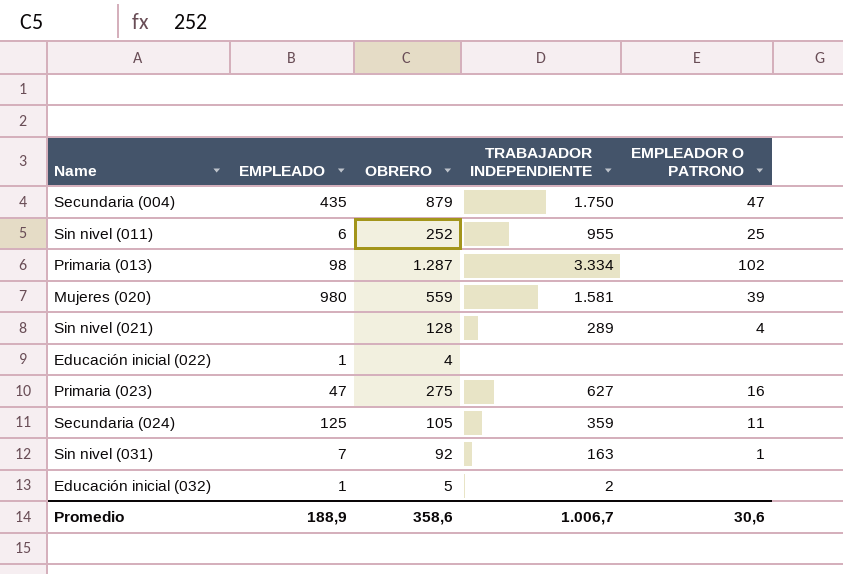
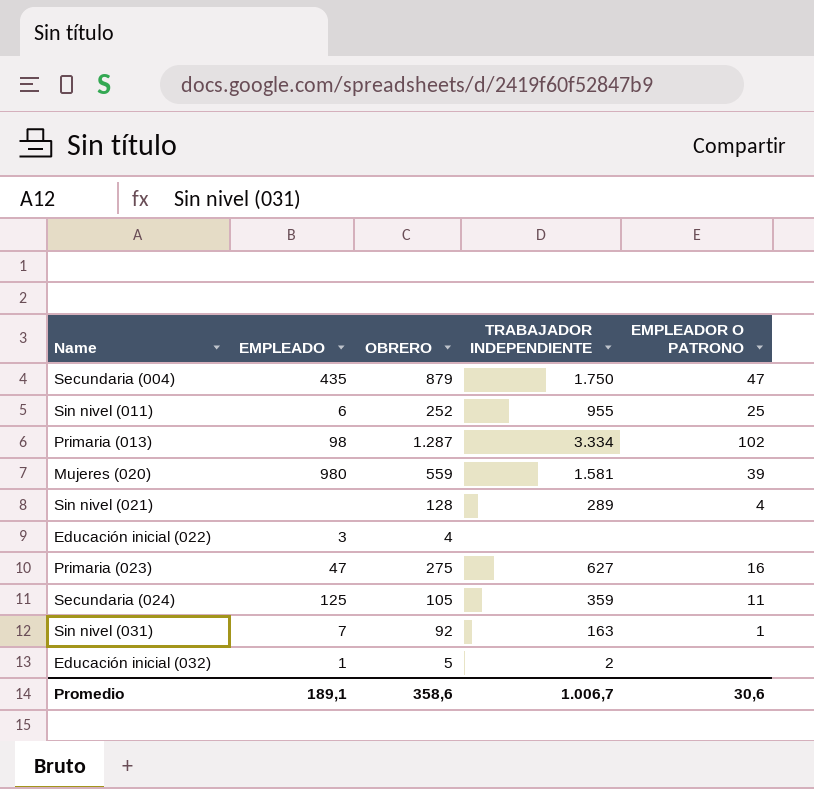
Educación inicial (022) | EMPLEADO: 1 -> 3
Promedio | EMPLEADO: 188,9 -> 189,1

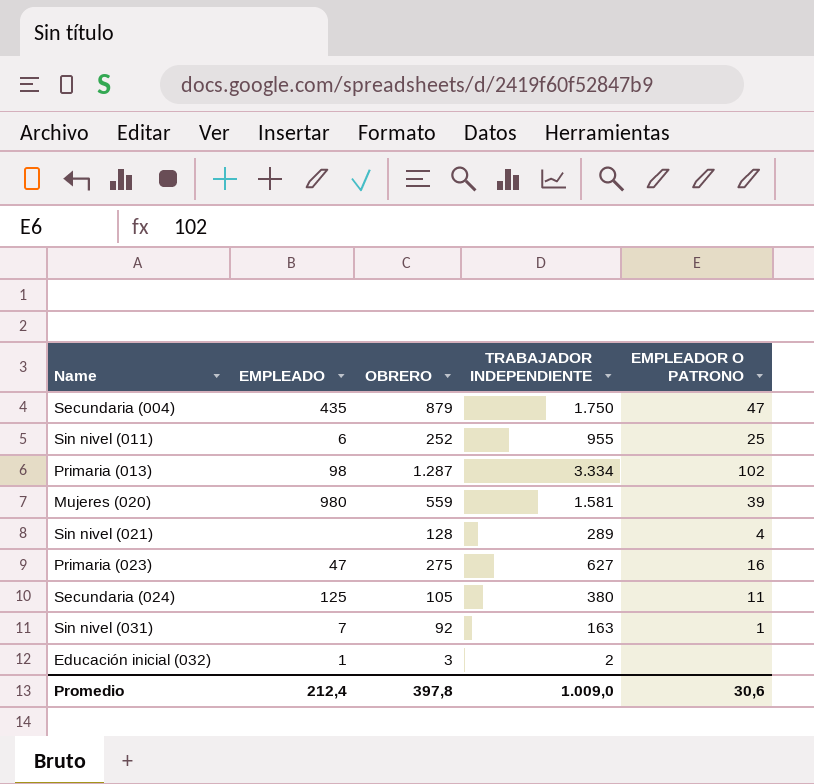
row Educación inicial (022): 3 | 4 | none | none -> none
Secundaria (024) | TRABAJADOR INDEPENDIENTE: 359 -> 380
Educación inicial (032) | OBRERO: 5 -> 3
Promedio | EMPLEADO: 189,1 -> 212,4
Promedio | OBRERO: 358,6 -> 397,8
Promedio | TRABAJADOR INDEPENDIENTE: 1.006,7 -> 1.009,0

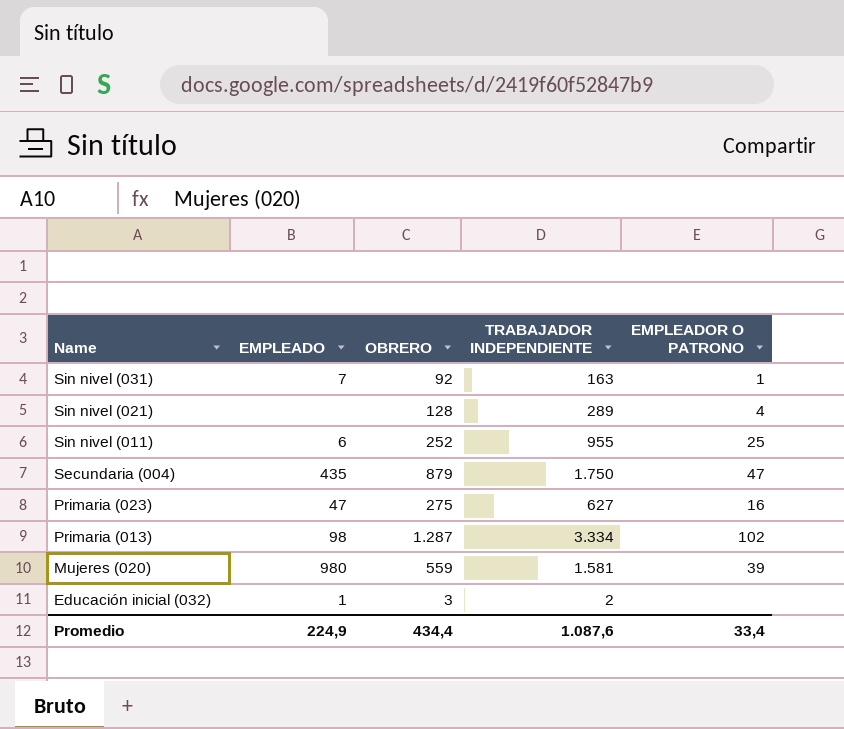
row order: none -> Name descending
row Secundaria (024): 125 | 105 | 380 | 11 -> none
Promedio | EMPLEADO: 212,4 -> 224,9
Promedio | OBRERO: 397,8 -> 434,4
Promedio | TRABAJADOR INDEPENDIENTE: 1.009,0 -> 1.087,6
Promedio | EMPLEADOR O PATRONO: 30,6 -> 33,4

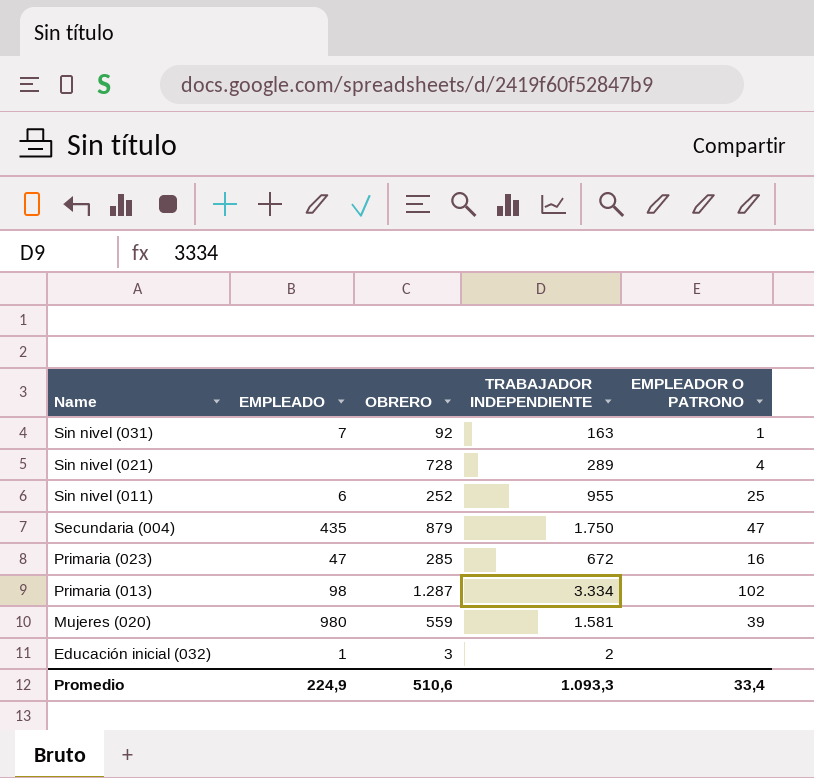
Sin nivel (021) | OBRERO: 128 -> 728
Primaria (023) | OBRERO: 275 -> 285
Primaria (023) | TRABAJADOR INDEPENDIENTE: 627 -> 672
Promedio | OBRERO: 434,4 -> 510,6
Promedio | TRABAJADOR INDEPENDIENTE: 1.087,6 -> 1.093,3

